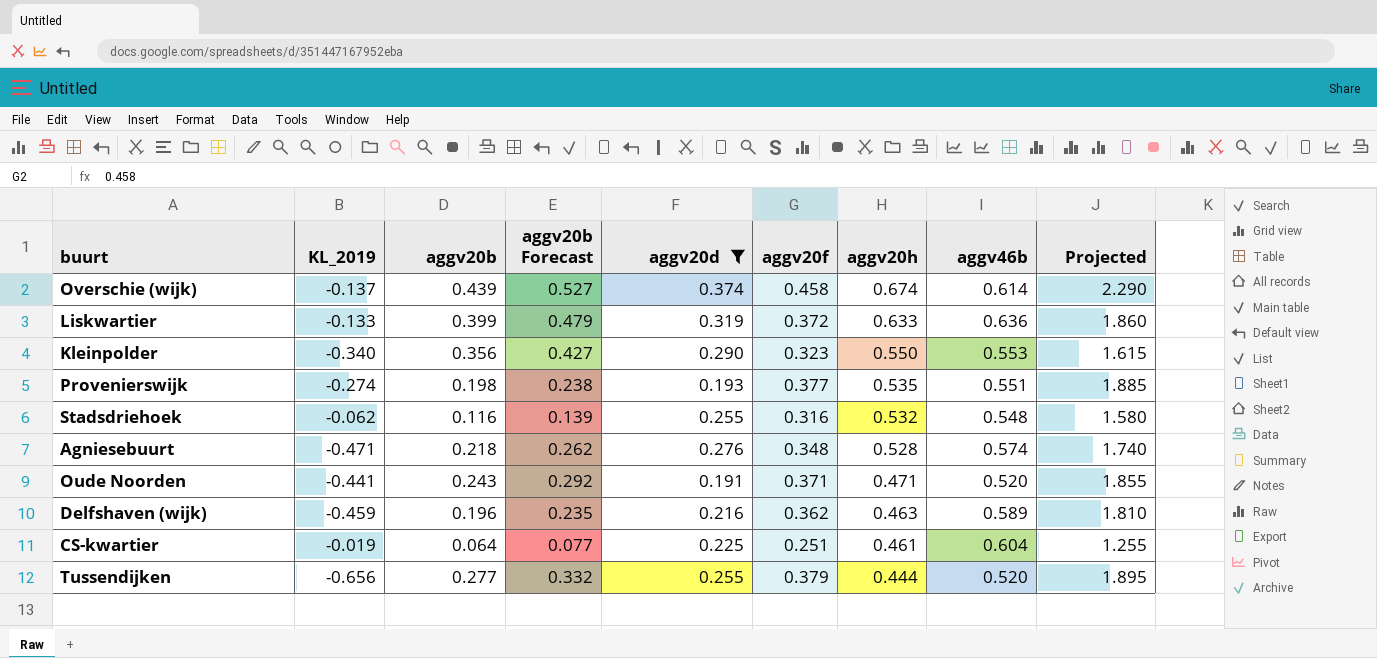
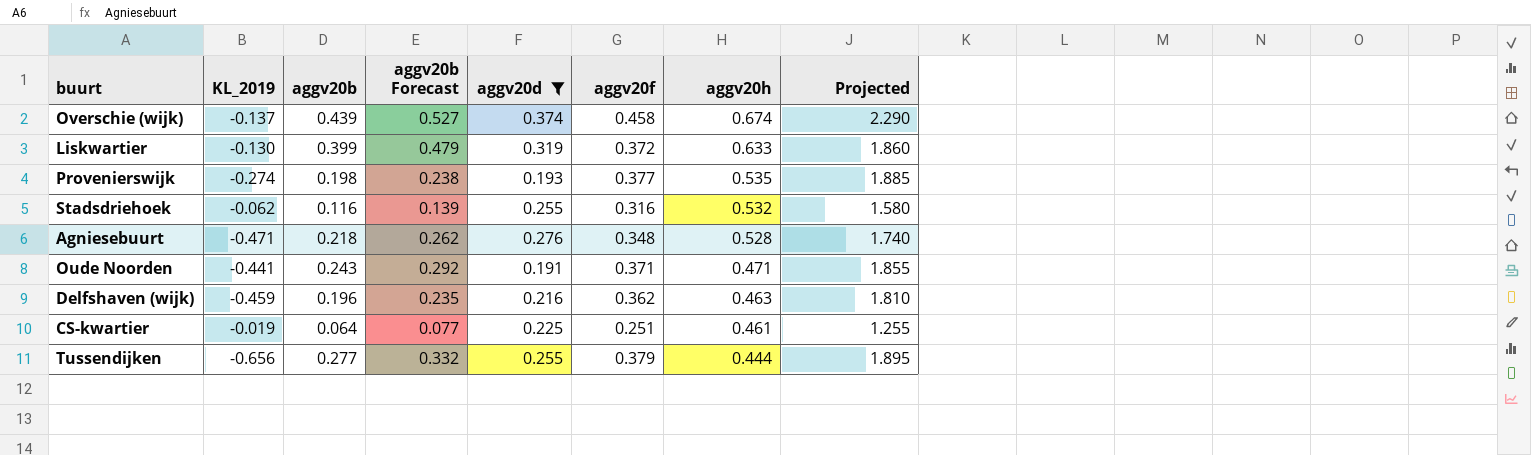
column aggv46b | position: 8 -> none
row Kleinpolder: -0.340 | 0.356 | 0.427 | 0.290 | 0.323 | 0.550 | 0.553 | 1.615 -> none
Liskwartier | KL_2019: -0.133 -> -0.130

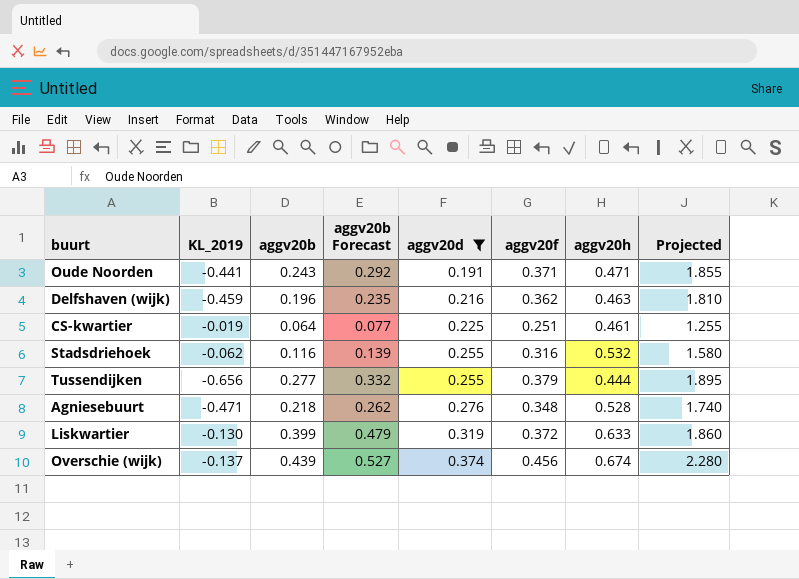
row order: aggv20h descending -> aggv20d ascending
row Provenierswijk: -0.274 | 0.198 | 0.238 | 0.193 | 0.377 | 0.535 | 1.885 -> none
Overschie (wijk) | aggv20f: 0.458 -> 0.456
Overschie (wijk) | Projected: 2.290 -> 2.280

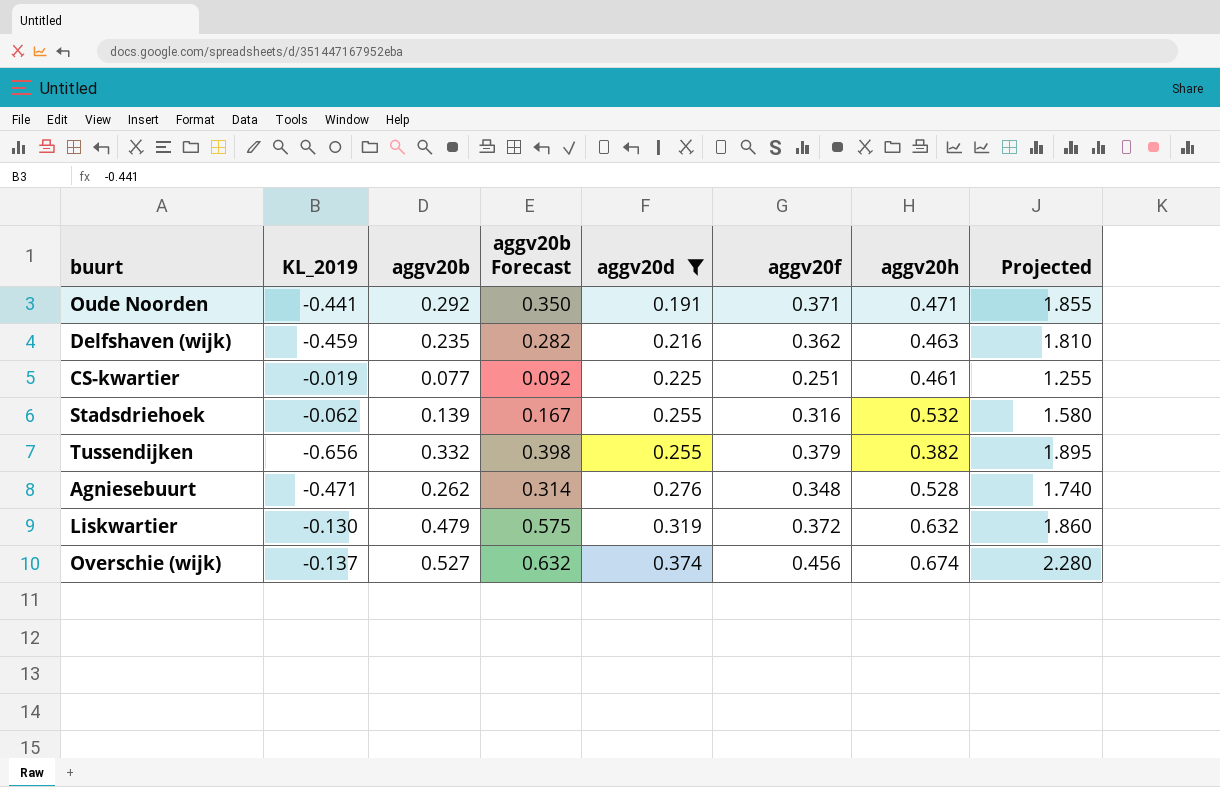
Oude Noorden | aggv20b: 0.243 -> 0.292
Oude Noorden | aggv20b Forecast: 0.292 -> 0.350
Delfshaven (wijk) | aggv20b: 0.196 -> 0.235
Delfshaven (wijk) | aggv20b Forecast: 0.235 -> 0.282
CS-kwartier | aggv20b: 0.064 -> 0.077
CS-kwartier | aggv20b Forecast: 0.077 -> 0.092
Stadsdriehoek | aggv20b: 0.116 -> 0.139
Stadsdriehoek | aggv20b Forecast: 0.139 -> 0.167
Tussendijken | aggv20b: 0.277 -> 0.332
Tussendijken | aggv20b Forecast: 0.332 -> 0.398
Tussendijken | aggv20h: 0.444 -> 0.382
Agniesebuurt | aggv20b: 0.218 -> 0.262
Agniesebuurt | aggv20b Forecast: 0.262 -> 0.314
Liskwartier | aggv20b: 0.399 -> 0.479
Liskwartier | aggv20b Forecast: 0.479 -> 0.575
Liskwartier | aggv20h: 0.633 -> 0.632
Overschie (wijk) | aggv20b: 0.439 -> 0.527
Overschie (wijk) | aggv20b Forecast: 0.527 -> 0.632

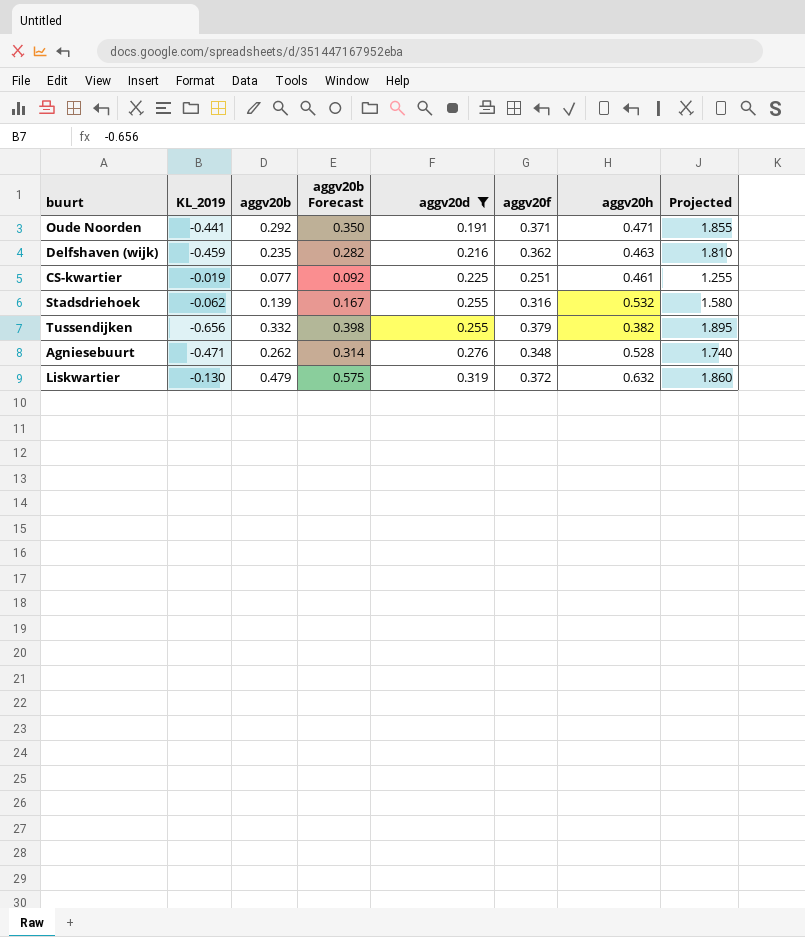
row Overschie (wijk): -0.137 | 0.527 | 0.632 | 0.374 | 0.456 | 0.674 | 2.280 -> none

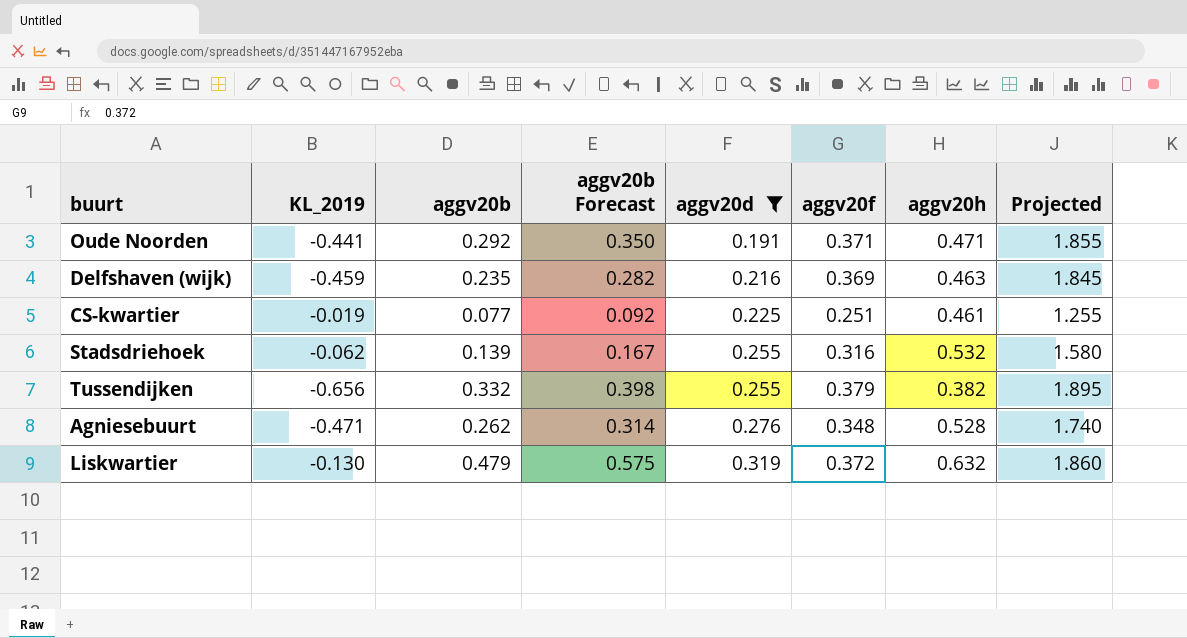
Delfshaven (wijk) | aggv20f: 0.362 -> 0.369
Delfshaven (wijk) | Projected: 1.810 -> 1.845

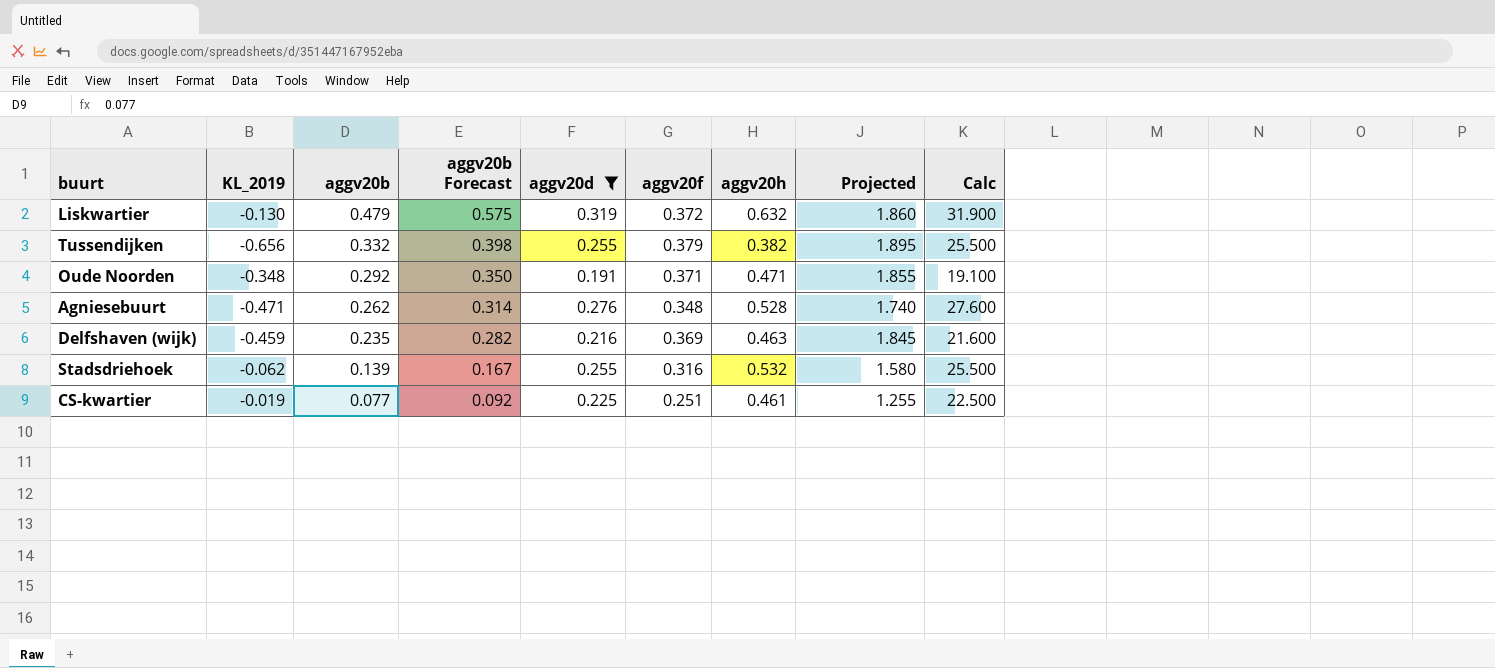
row order: aggv20d ascending -> aggv20b descending
column Calc | formula: none -> [aggv20d] * 100
Oude Noorden | KL_2019: -0.441 -> -0.348

